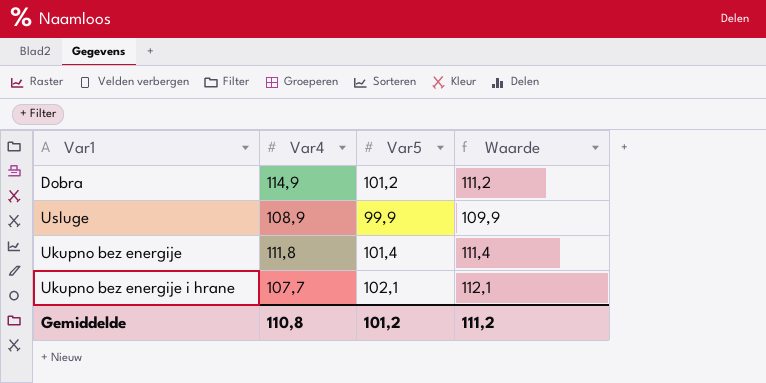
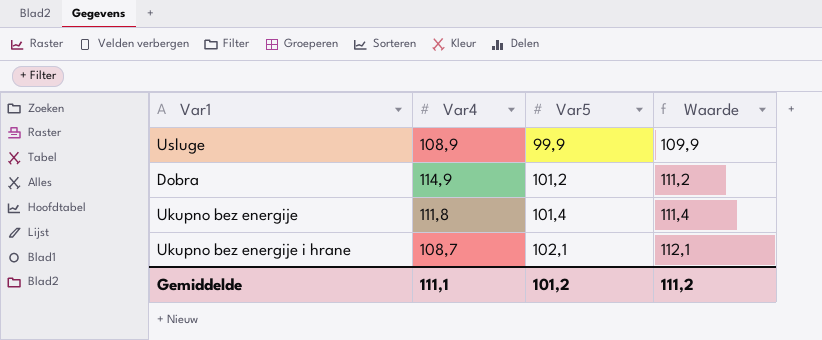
row order: none -> Var5 ascending
Ukupno bez energije i hrane | Var4: 107,7 -> 108,7
Gemiddelde | Var4: 110,8 -> 111,1

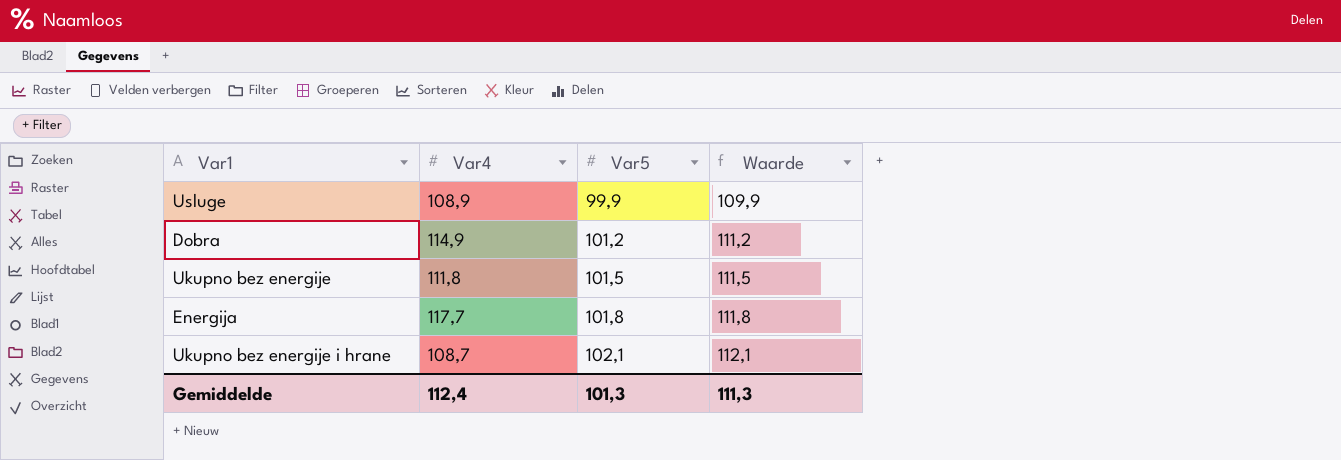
Ukupno bez energije | Var5: 101,4 -> 101,5
Ukupno bez energije | Waarde: 111,4 -> 111,5
row Energija: none -> 117,7 | 101,8 | 111,8
Gemiddelde | Var4: 111,1 -> 112,4
Gemiddelde | Var5: 101,2 -> 101,3
Gemiddelde | Waarde: 111,2 -> 111,3

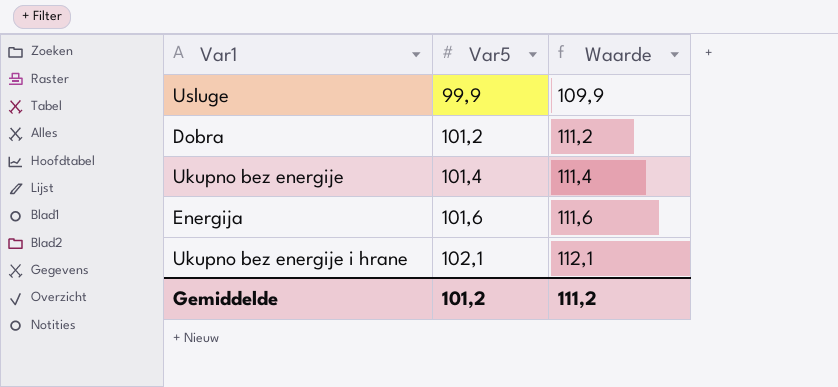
column Var4 | position: 2 -> none
Ukupno bez energije | Var5: 101,5 -> 101,4
Ukupno bez energije | Waarde: 111,5 -> 111,4
Energija | Var5: 101,8 -> 101,6
Energija | Waarde: 111,8 -> 111,6
Gemiddelde | Var5: 101,3 -> 101,2
Gemiddelde | Waarde: 111,3 -> 111,2

